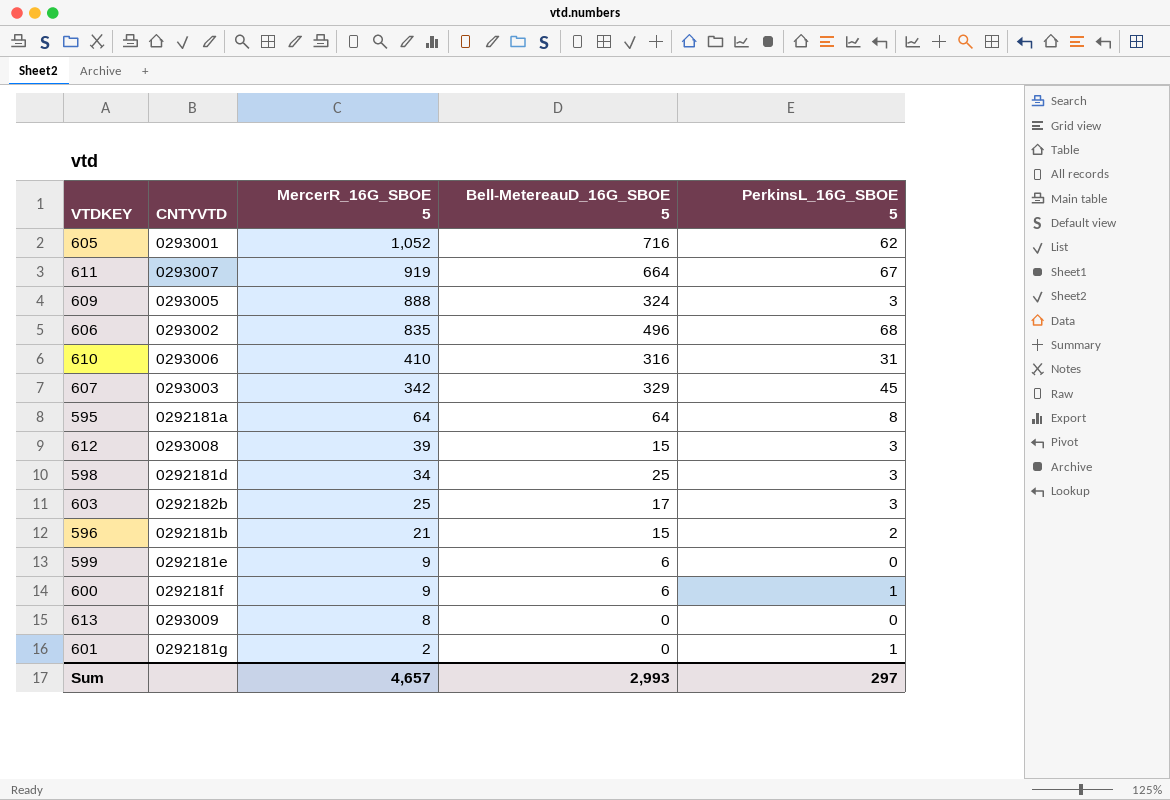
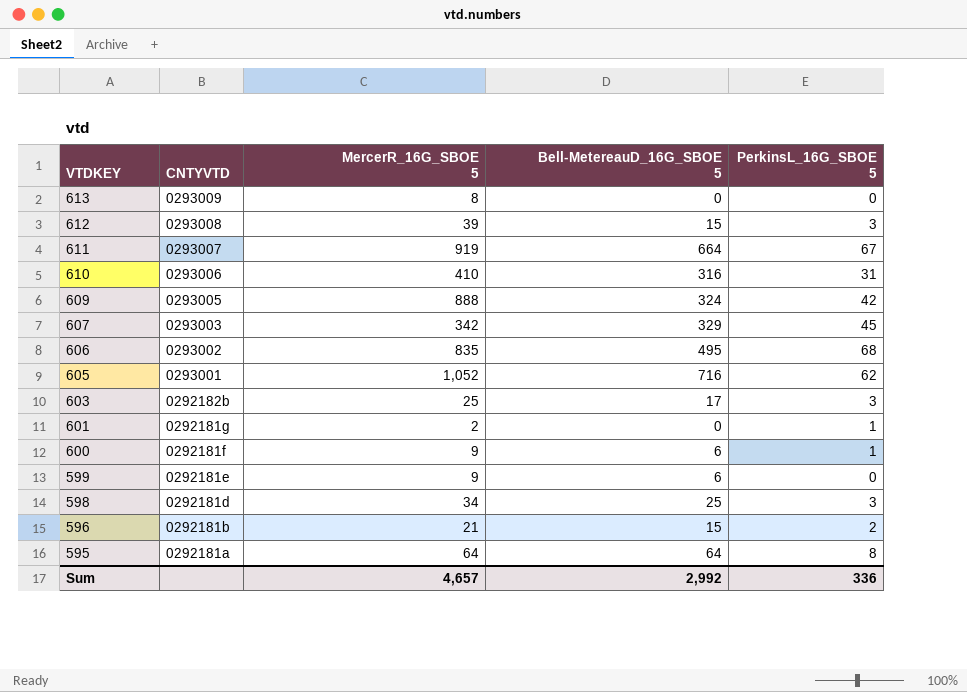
row order: MercerR_16G_SBOE 5 descending -> VTDKEY descending
609 | PerkinsL_16G_SBOE 5: 3 -> 42
606 | Bell-MetereauD_16G_SBOE 5: 496 -> 495
Sum | Bell-MetereauD_16G_SBOE 5: 2,993 -> 2,992
Sum | PerkinsL_16G_SBOE 5: 297 -> 336

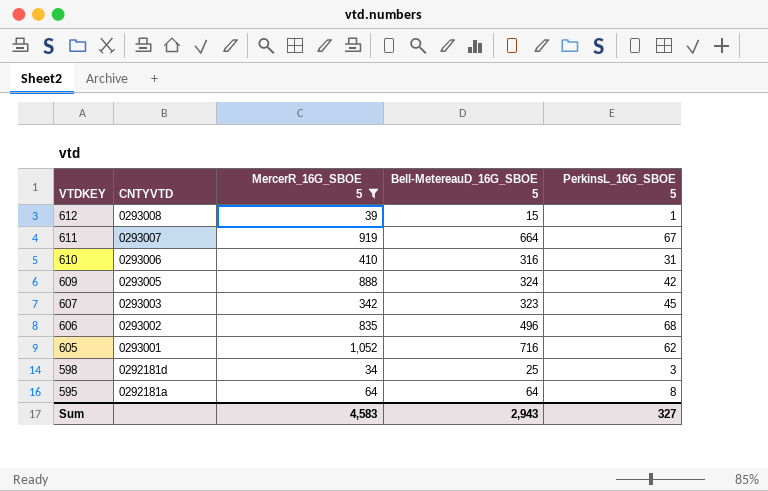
filter: none -> MercerR_16G_SBOE 5 >= 34
612 | PerkinsL_16G_SBOE 5: 3 -> 1
607 | Bell-MetereauD_16G_SBOE 5: 329 -> 323
606 | Bell-MetereauD_16G_SBOE 5: 495 -> 496
Sum | MercerR_16G_SBOE 5: 4,657 -> 4,583
Sum | Bell-MetereauD_16G_SBOE 5: 2,992 -> 2,943
Sum | PerkinsL_16G_SBOE 5: 336 -> 327

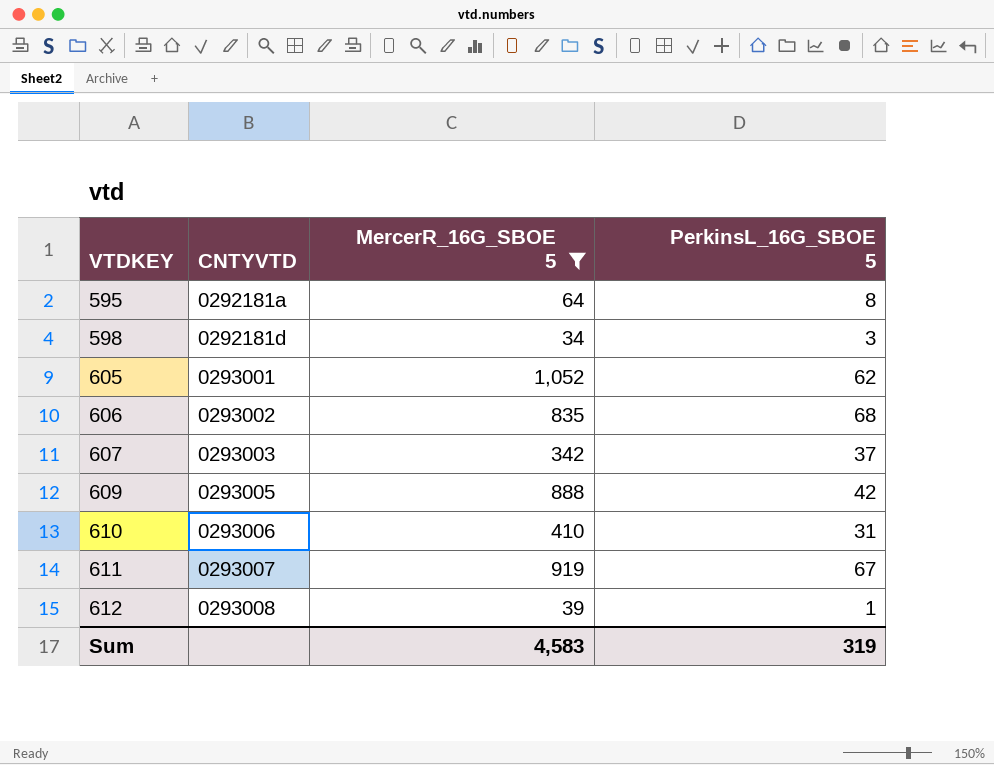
row order: VTDKEY descending -> VTDKEY ascending
column Bell-MetereauD_16G_SBOE 5 | position: 4 -> none
607 | PerkinsL_16G_SBOE 5: 45 -> 37
Sum | PerkinsL_16G_SBOE 5: 327 -> 319

